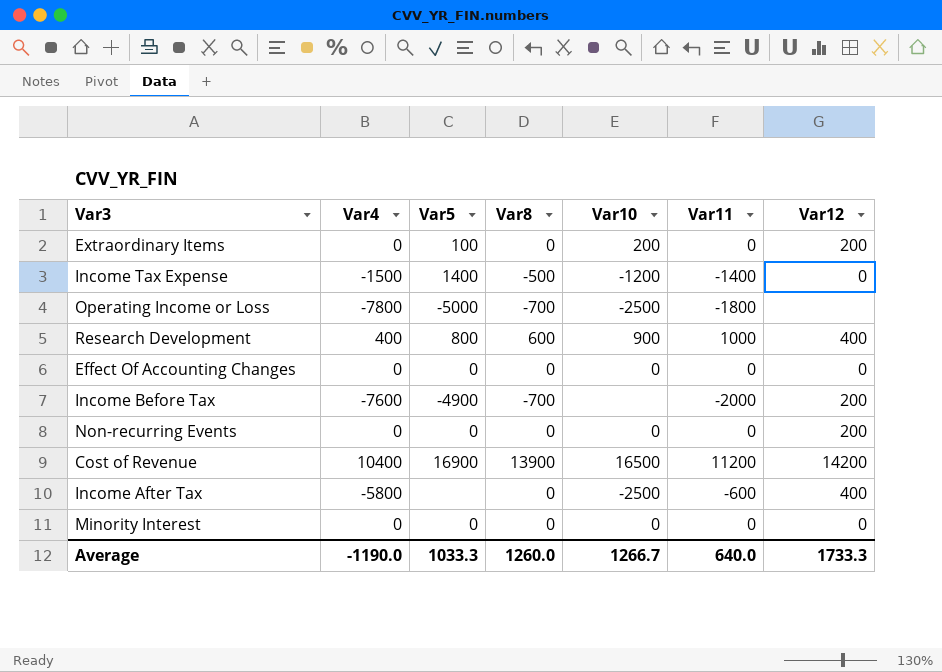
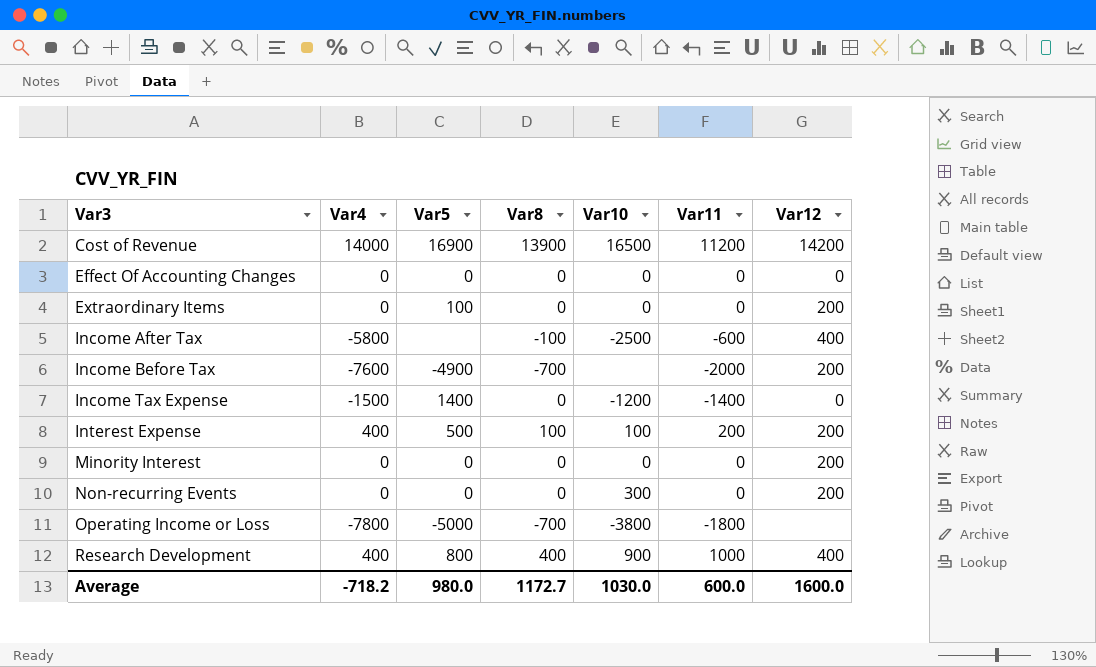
row order: none -> Var3 ascending
Cost of Revenue | Var4: 10400 -> 14000
Extraordinary Items | Var10: 200 -> 0
Income After Tax | Var8: 0 -> -100
Income Tax Expense | Var8: -500 -> 0
row Interest Expense: none -> 400 | 500 | 100 | 100 | 200 | 200
Minority Interest | Var12: 0 -> 200
Non-recurring Events | Var10: 0 -> 300
Operating Income or Loss | Var10: -2500 -> -3800
Research Development | Var8: 600 -> 400
Average | Var4: -1190.0 -> -718.2
Average | Var5: 1033.3 -> 980.0
Average | Var8: 1260.0 -> 1172.7
Average | Var10: 1266.7 -> 1030.0
Average | Var11: 640.0 -> 600.0
Average | Var12: 1733.3 -> 1600.0

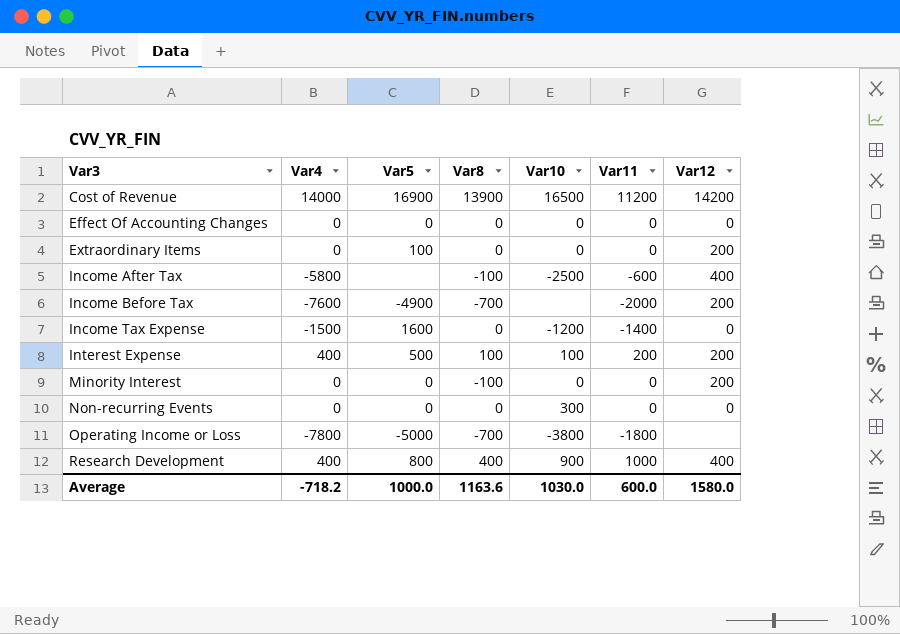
Income Tax Expense | Var5: 1400 -> 1600
Minority Interest | Var8: 0 -> -100
Non-recurring Events | Var12: 200 -> 0
Average | Var5: 980.0 -> 1000.0
Average | Var8: 1172.7 -> 1163.6
Average | Var12: 1600.0 -> 1580.0

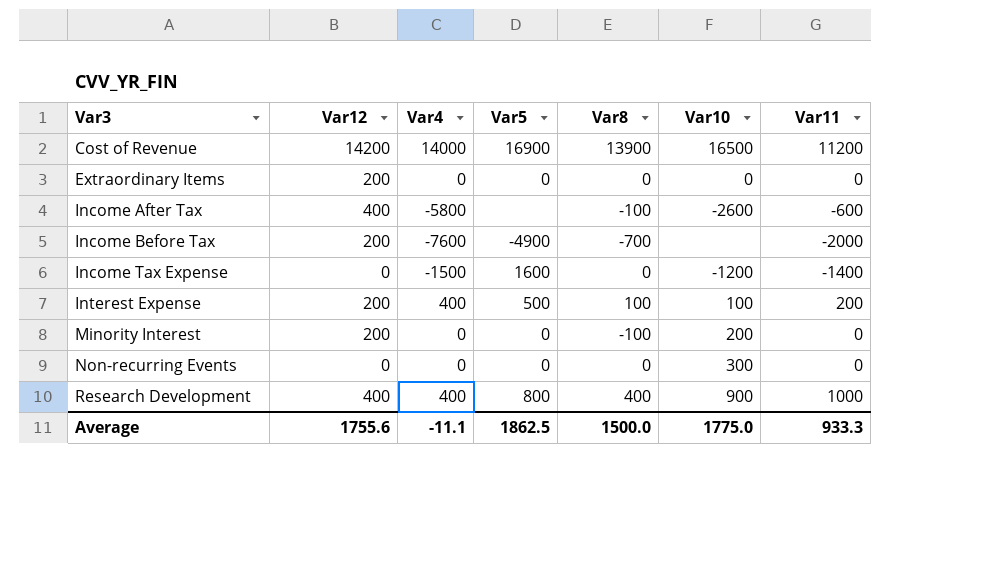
column Var12 | position: 7 -> 2
row Effect Of Accounting Changes: 0 | 0 | 0 | 0 | 0 | 0 -> none
row Operating Income or Loss: -7800 | -5000 | -700 | -3800 | -1800 | none -> none
Extraordinary Items | Var5: 100 -> 0
Income After Tax | Var10: -2500 -> -2600
Minority Interest | Var10: 0 -> 200
Average | Var12: 1580.0 -> 1755.6
Average | Var4: -718.2 -> -11.1
Average | Var5: 1000.0 -> 1862.5
Average | Var8: 1163.6 -> 1500.0
Average | Var10: 1030.0 -> 1775.0
Average | Var11: 600.0 -> 933.3

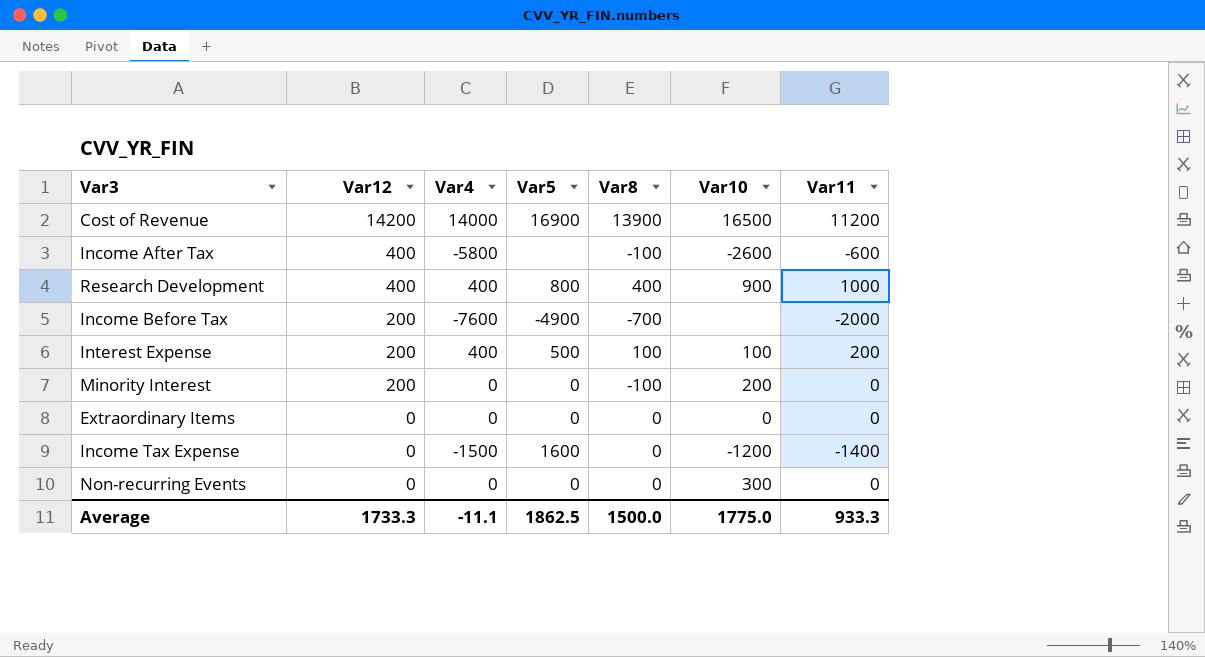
row order: Var3 ascending -> Var12 descending
Extraordinary Items | Var12: 200 -> 0
Average | Var12: 1755.6 -> 1733.3

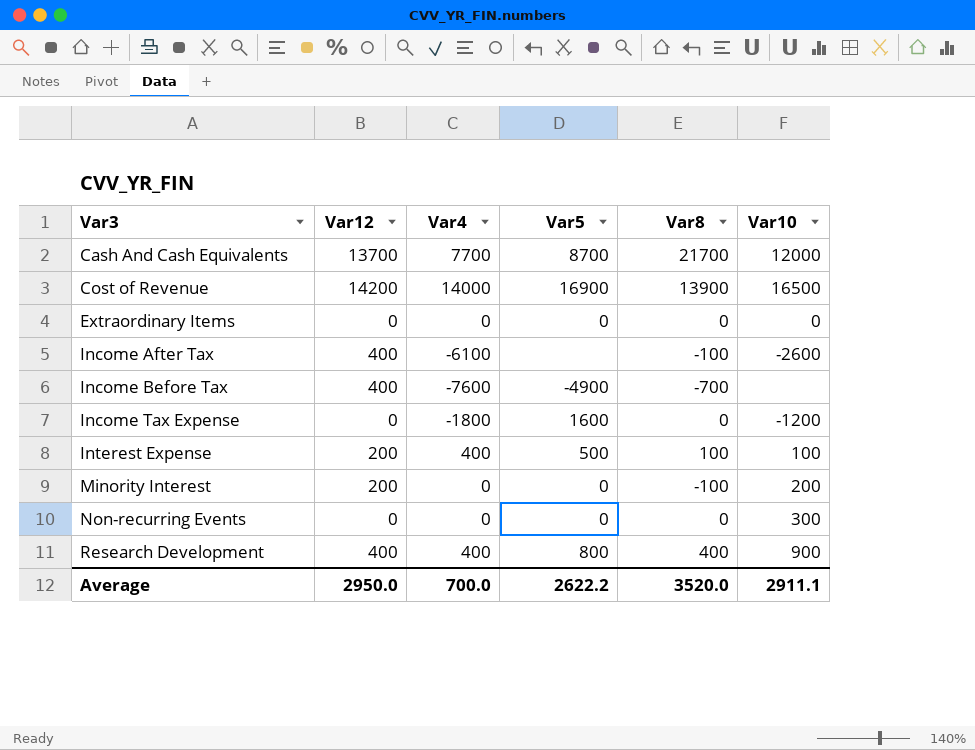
row order: Var12 descending -> Var3 ascending
column Var11 | position: 7 -> none
row Cash And Cash Equivalents: none -> 13700 | 7700 | 8700 | 21700 | 12000
Income After Tax | Var4: -5800 -> -6100
Income Before Tax | Var12: 200 -> 400
Income Tax Expense | Var4: -1500 -> -1800
Average | Var12: 1733.3 -> 2950.0
Average | Var4: -11.1 -> 700.0
Average | Var5: 1862.5 -> 2622.2
Average | Var8: 1500.0 -> 3520.0
Average | Var10: 1775.0 -> 2911.1

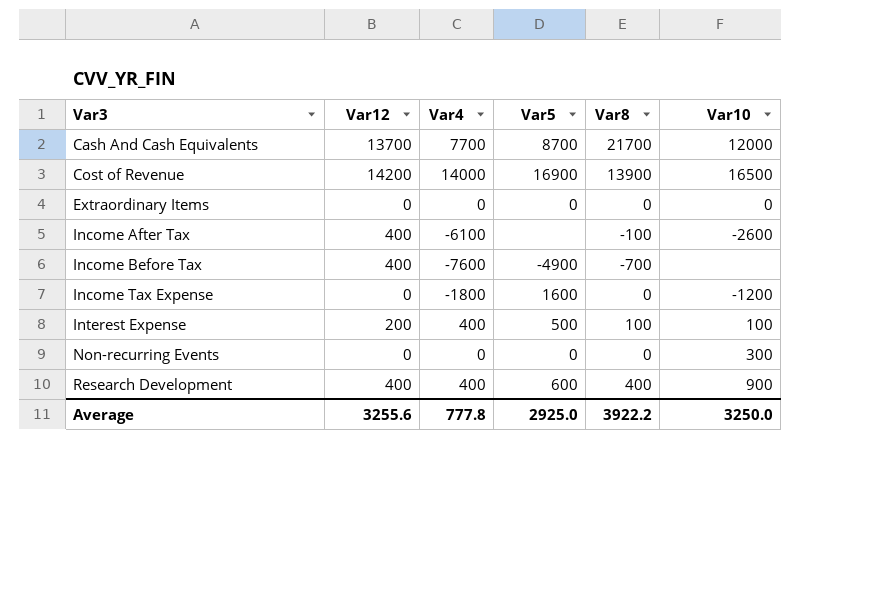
row Minority Interest: 200 | 0 | 0 | -100 | 200 -> none
Research Development | Var5: 800 -> 600
Average | Var12: 2950.0 -> 3255.6
Average | Var4: 700.0 -> 777.8
Average | Var5: 2622.2 -> 2925.0
Average | Var8: 3520.0 -> 3922.2
Average | Var10: 2911.1 -> 3250.0

